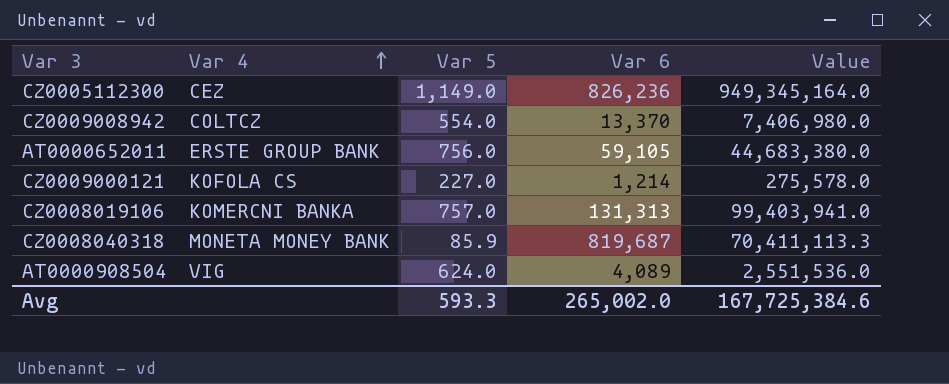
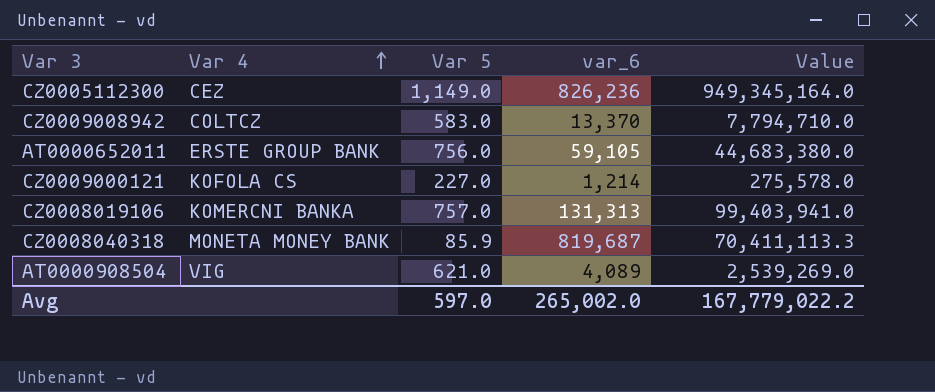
column name: Var 6 -> var_6
CZ0009008942 | Var 5: 554.0 -> 583.0
CZ0009008942 | Value: 7,406,980.0 -> 7,794,710.0
AT0000908504 | Var 5: 624.0 -> 621.0
AT0000908504 | Value: 2,551,536.0 -> 2,539,269.0
Avg | Var 5: 593.3 -> 597.0
Avg | Value: 167,725,384.6 -> 167,779,022.2

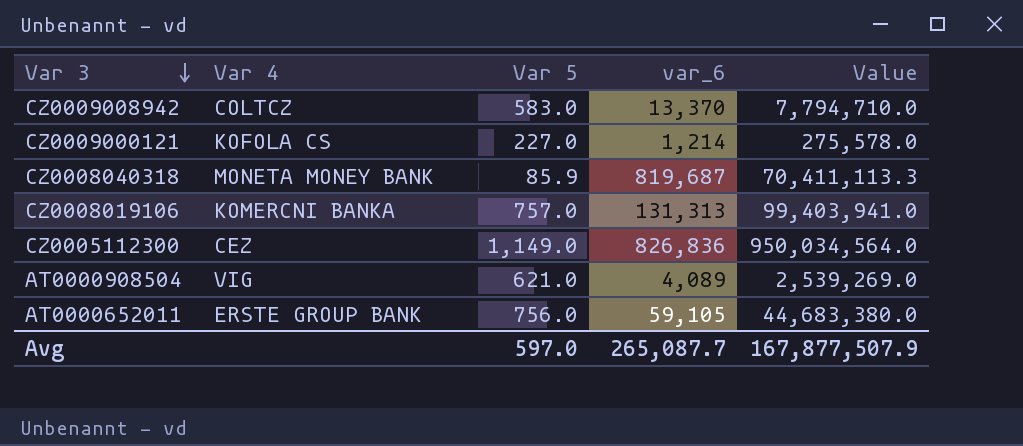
row order: Var 4 ascending -> Var 3 descending
CZ0005112300 | var_6: 826,236 -> 826,836
CZ0005112300 | Value: 949,345,164.0 -> 950,034,564.0
Avg | var_6: 265,002.0 -> 265,087.7
Avg | Value: 167,779,022.2 -> 167,877,507.9

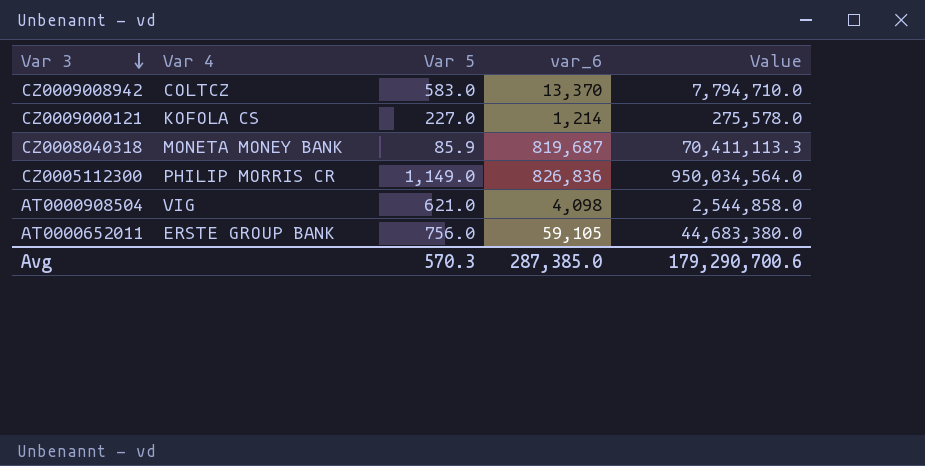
row CZ0008019106: KOMERCNI BANKA | 757.0 | 131,313 | 99,403,941.0 -> none
CZ0005112300 | Var 4: CEZ -> PHILIP MORRIS CR
AT0000908504 | var_6: 4,089 -> 4,098
AT0000908504 | Value: 2,539,269.0 -> 2,544,858.0
Avg | Var 5: 597.0 -> 570.3
Avg | var_6: 265,087.7 -> 287,385.0
Avg | Value: 167,877,507.9 -> 179,290,700.6

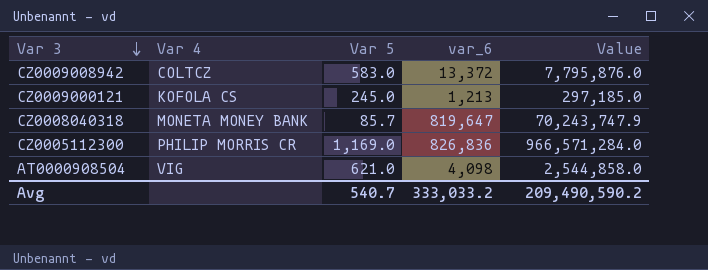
row AT0000652011: ERSTE GROUP BANK | 756.0 | 59,105 | 44,683,380.0 -> none
CZ0009008942 | var_6: 13,370 -> 13,372
CZ0009008942 | Value: 7,794,710.0 -> 7,795,876.0
CZ0009000121 | Var 5: 227.0 -> 245.0
CZ0009000121 | var_6: 1,214 -> 1,213
CZ0009000121 | Value: 275,578.0 -> 297,185.0
CZ0008040318 | Var 5: 85.9 -> 85.7
CZ0008040318 | var_6: 819,687 -> 819,647
CZ0008040318 | Value: 70,411,113.3 -> 70,243,747.9
CZ0005112300 | Var 5: 1,149.0 -> 1,169.0
CZ0005112300 | Value: 950,034,564.0 -> 966,571,284.0
Avg | Var 5: 570.3 -> 540.7
Avg | var_6: 287,385.0 -> 333,033.2
Avg | Value: 179,290,700.6 -> 209,490,590.2

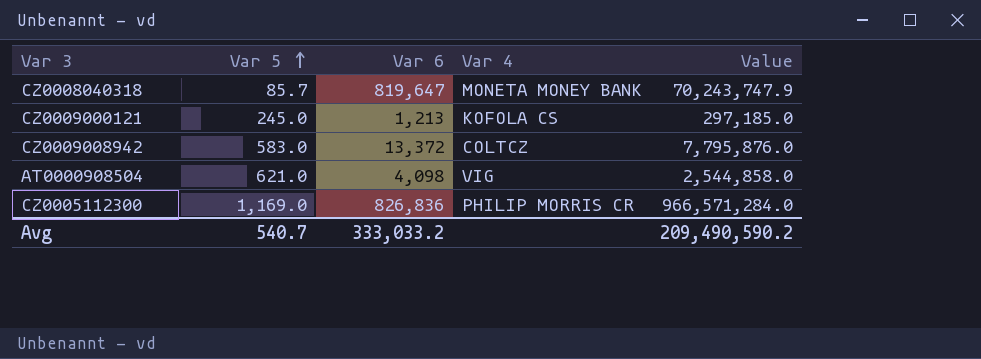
row order: Var 3 descending -> Var 5 ascending
column name: var_6 -> Var 6
column Var 4 | position: 2 -> 4

